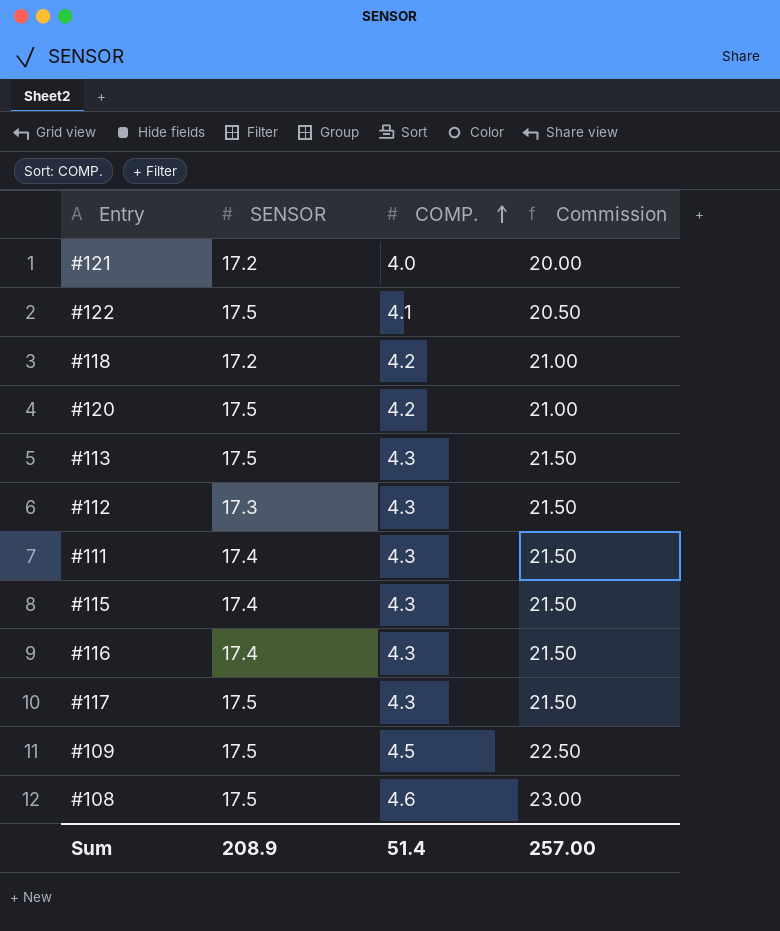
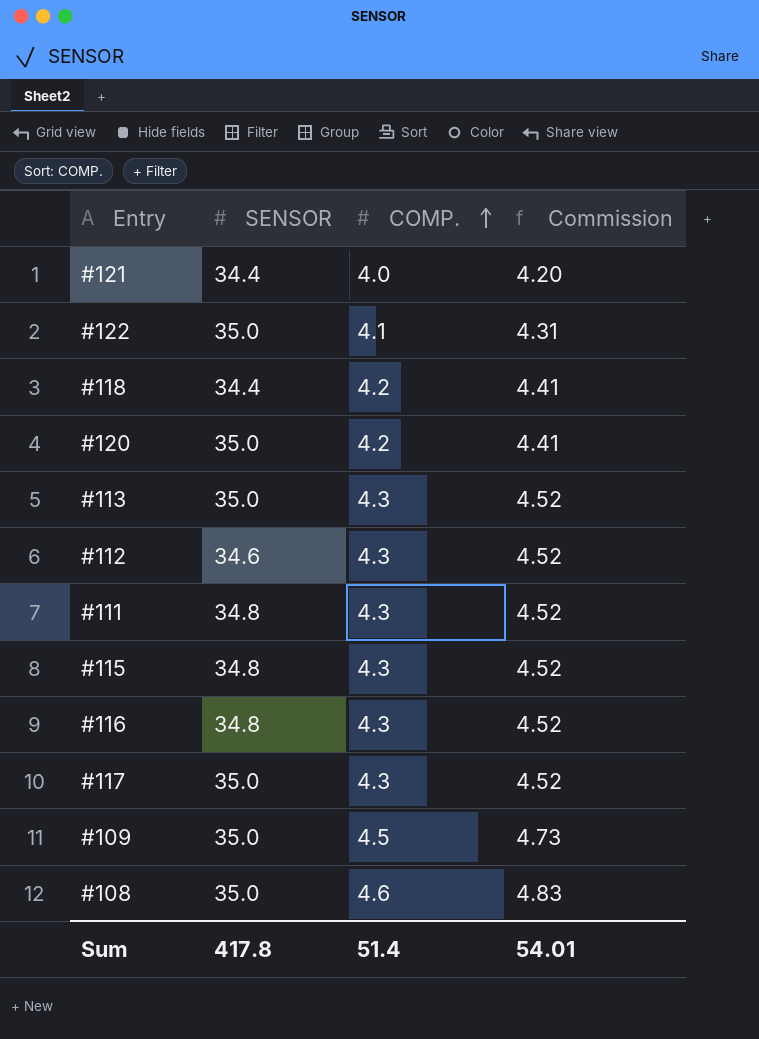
column Commission | formula: [COMP.] * 5 -> [COMP.] * 1.05
#121 | SENSOR: 17.2 -> 34.4
#122 | SENSOR: 17.5 -> 35.0
#118 | SENSOR: 17.2 -> 34.4
#120 | SENSOR: 17.5 -> 35.0
#113 | SENSOR: 17.5 -> 35.0
#112 | SENSOR: 17.3 -> 34.6
#111 | SENSOR: 17.4 -> 34.8
#115 | SENSOR: 17.4 -> 34.8
#116 | SENSOR: 17.4 -> 34.8
#117 | SENSOR: 17.5 -> 35.0
#109 | SENSOR: 17.5 -> 35.0
#108 | SENSOR: 17.5 -> 35.0
Sum | SENSOR: 208.9 -> 417.8
Sum | Commission: 257.00 -> 54.01

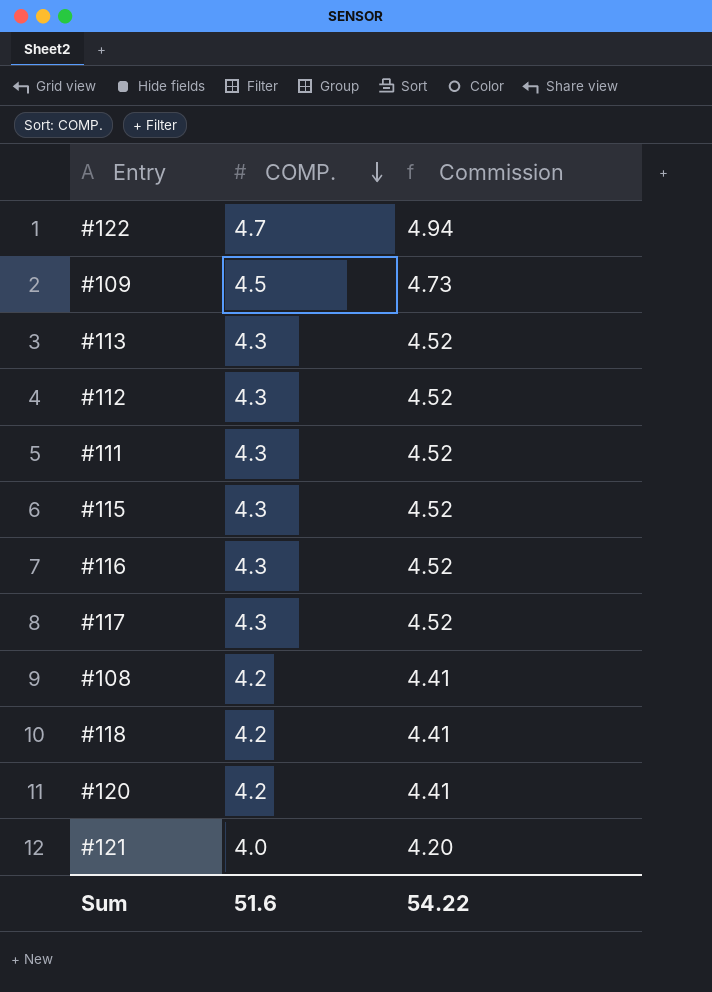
row order: COMP. ascending -> COMP. descending
column SENSOR | position: 2 -> none
#122 | COMP.: 4.1 -> 4.7
#122 | Commission: 4.31 -> 4.94
#108 | COMP.: 4.6 -> 4.2
#108 | Commission: 4.83 -> 4.41
Sum | COMP.: 51.4 -> 51.6
Sum | Commission: 54.01 -> 54.22

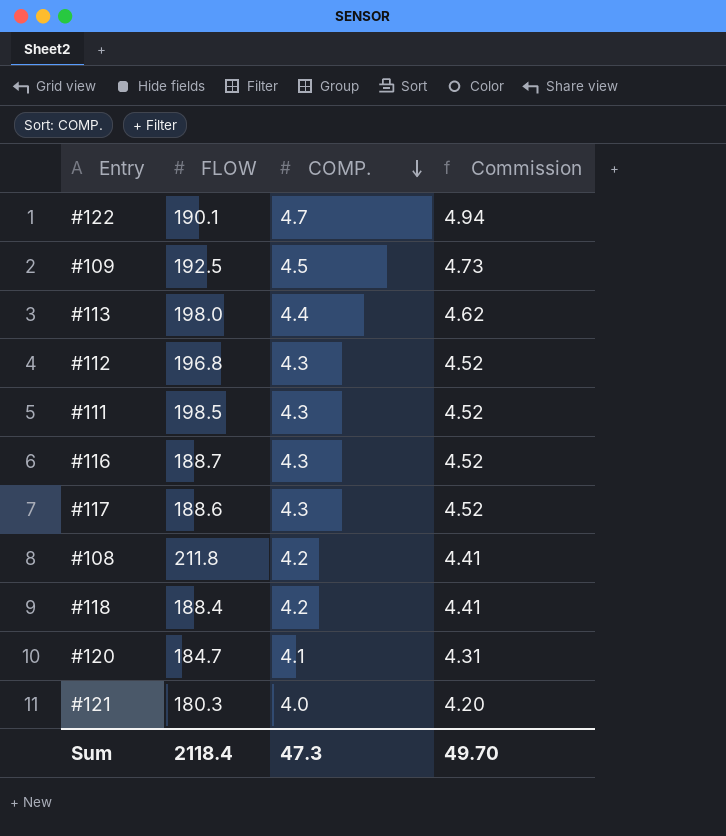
column FLOW | position: none -> 2
row #115: 4.3 | 4.52 -> none
#113 | COMP.: 4.3 -> 4.4
#113 | Commission: 4.52 -> 4.62
#120 | COMP.: 4.2 -> 4.1
#120 | Commission: 4.41 -> 4.31
Sum | COMP.: 51.6 -> 47.3
Sum | Commission: 54.22 -> 49.70

